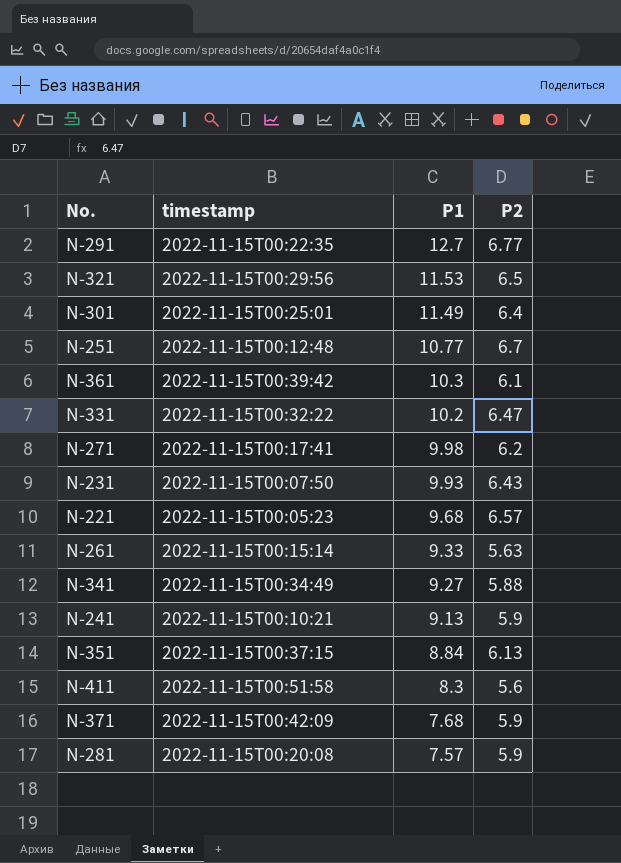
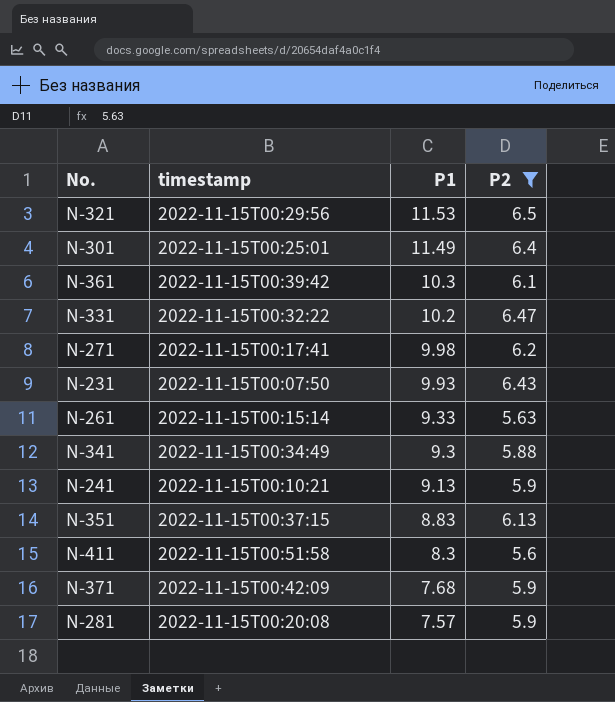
filter: none -> P2 <= 6.5
N-341 | P1: 9.27 -> 9.3
N-351 | P1: 8.84 -> 8.83

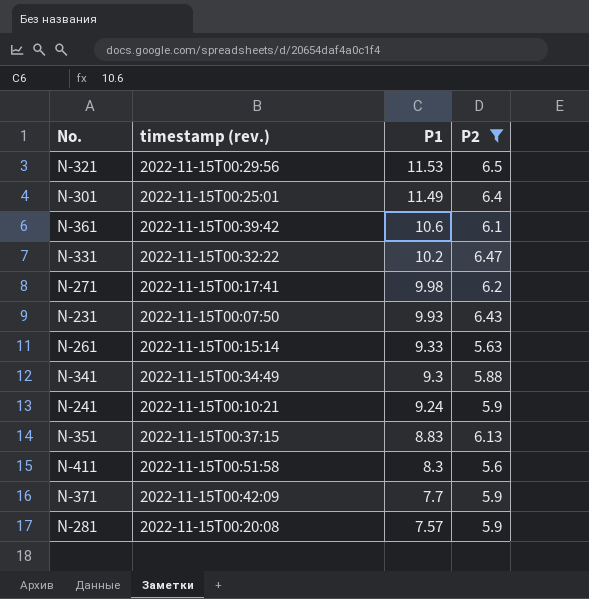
column name: timestamp -> timestamp (rev.)
N-361 | P1: 10.3 -> 10.6
N-241 | P1: 9.13 -> 9.24
N-371 | P1: 7.68 -> 7.7

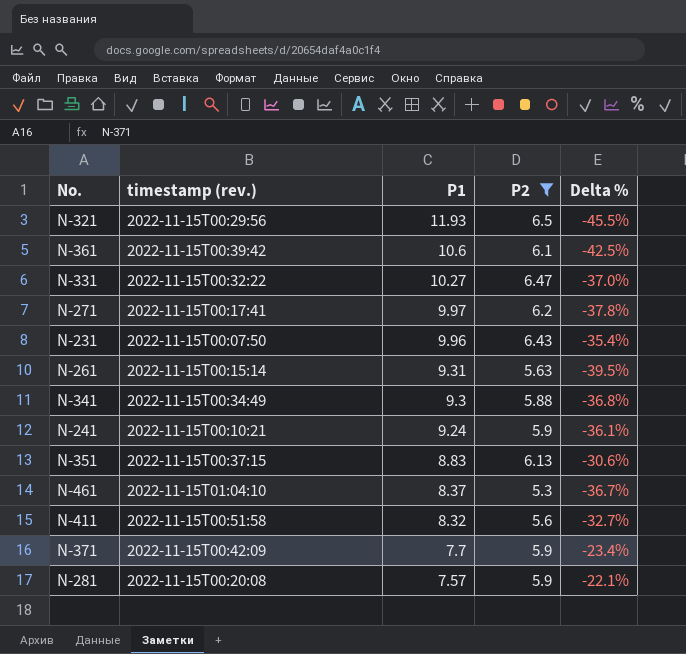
column Delta % | formula: none -> ([P2] - [P1]) / [P1]
row N-301: 2022-11-15T00:25:01 | 11.49 | 6.4 -> none
N-321 | P1: 11.53 -> 11.93
N-331 | P1: 10.2 -> 10.27
N-271 | P1: 9.98 -> 9.97
N-231 | P1: 9.93 -> 9.96
N-261 | P1: 9.33 -> 9.31
row N-461: none -> 2022-11-15T01:04:10 | 8.37 | 5.3 | -36.7%
N-411 | P1: 8.3 -> 8.32

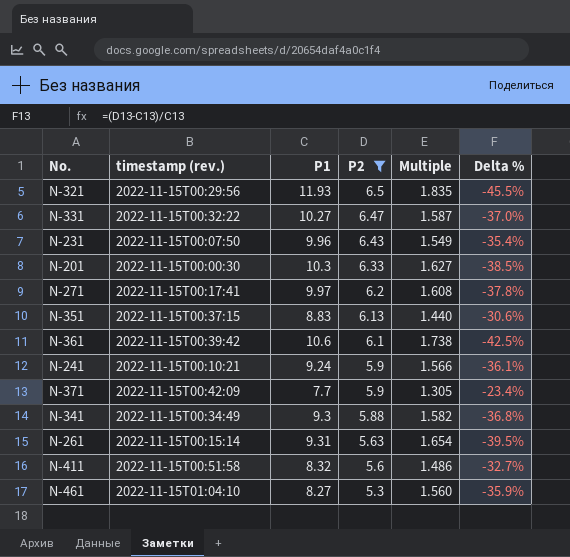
row order: P1 descending -> P2 descending
column Multiple | formula: none -> [P1] / [P2]
row N-281: 2022-11-15T00:20:08 | 7.57 | 5.9 | -22.1% -> none
row N-201: none -> 2022-11-15T00:00:30 | 10.3 | 6.33 | 1.627 | -38.5%
N-461 | P1: 8.37 -> 8.27
N-461 | Delta %: -36.7% -> -35.9%

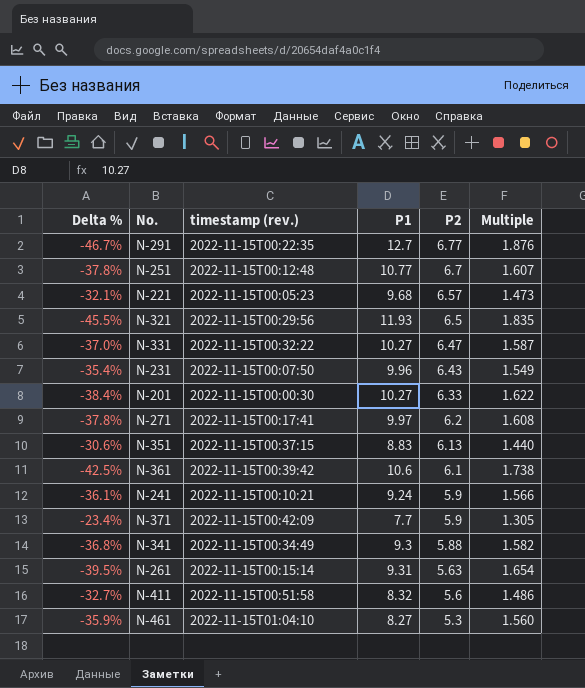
filter: P2 <= 6.5 -> none
column Delta % | position: 6 -> 1
N-201 | Delta %: -38.5% -> -38.4%
N-201 | P1: 10.3 -> 10.27
N-201 | Multiple: 1.627 -> 1.622

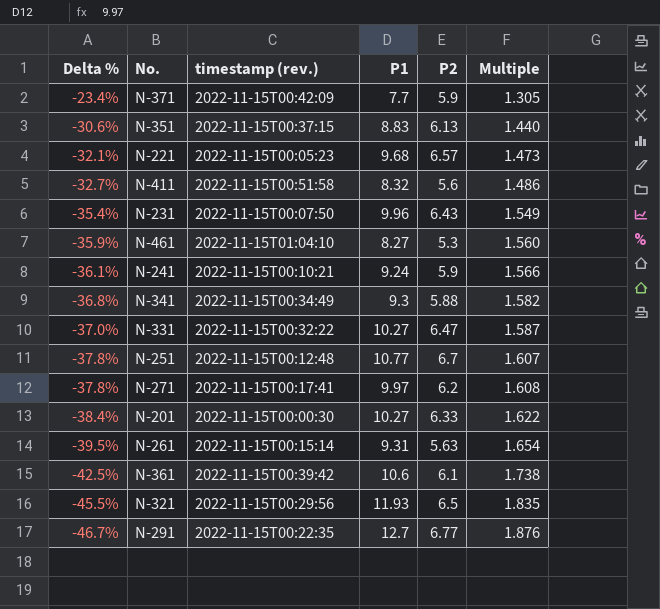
row order: P2 descending -> Delta % descending

